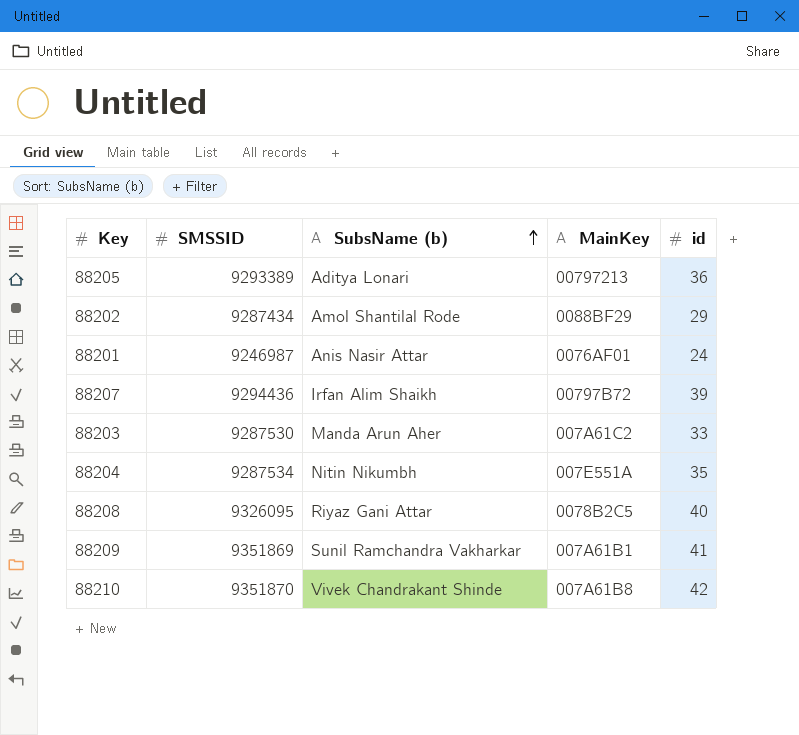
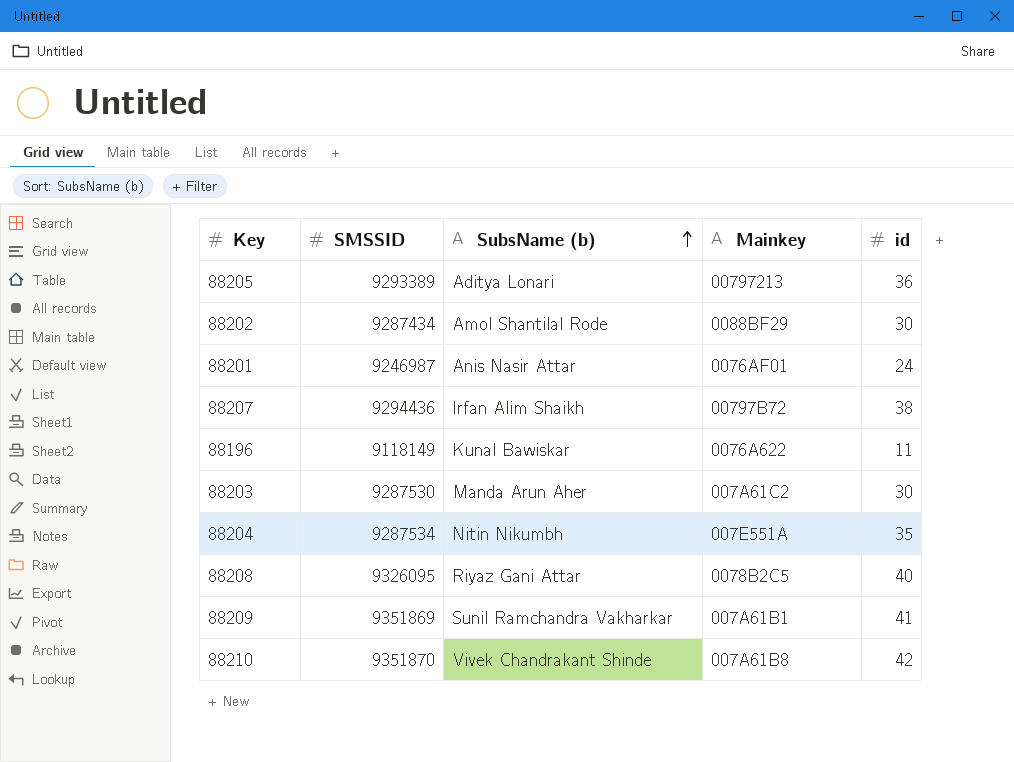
column name: MainKey -> Mainkey
88202 | id: 29 -> 30
88207 | id: 39 -> 38
row 88196: none -> 9118149 | Kunal Bawiskar | 0076A622 | 11
88203 | id: 33 -> 30

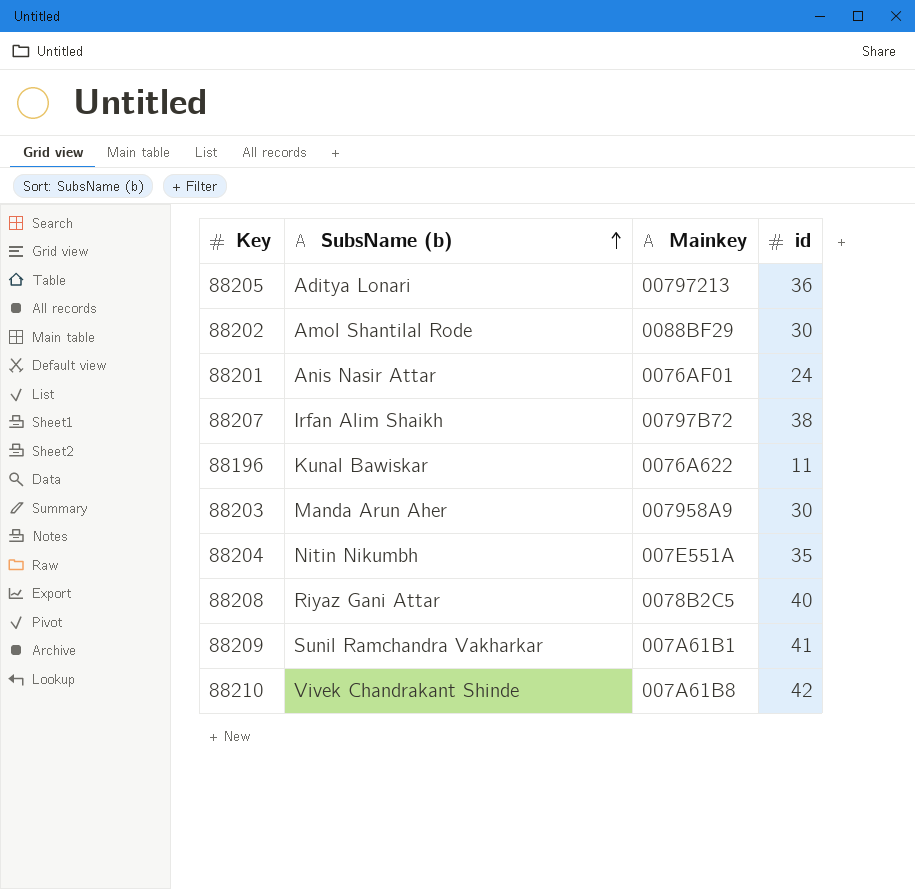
column SMSSID | position: 2 -> none
88203 | Mainkey: 007A61C2 -> 007958A9

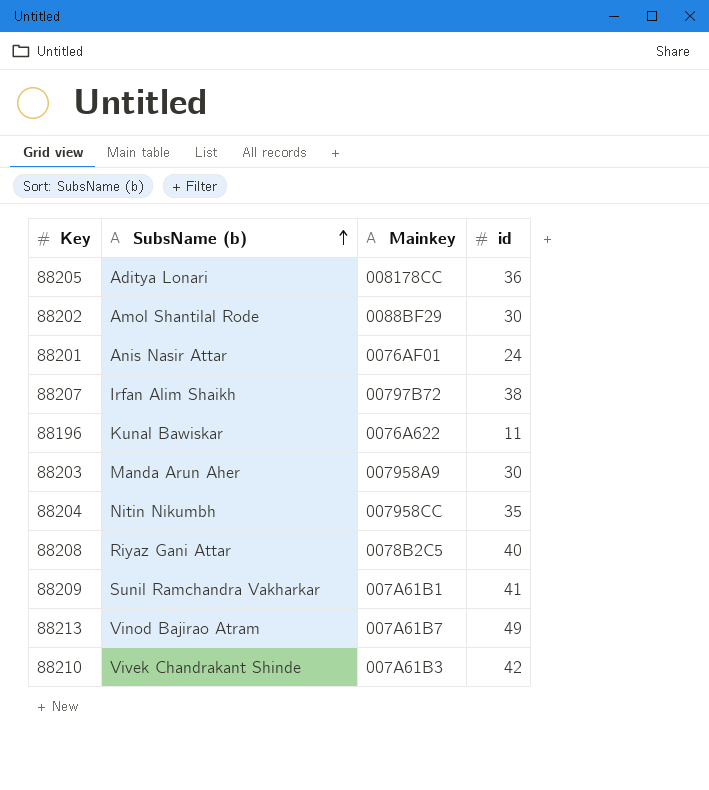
88205 | Mainkey: 00797213 -> 008178CC
88204 | Mainkey: 007E551A -> 007958CC
row 88213: none -> Vinod Bajirao Atram | 007A61B7 | 49
88210 | Mainkey: 007A61B8 -> 007A61B3

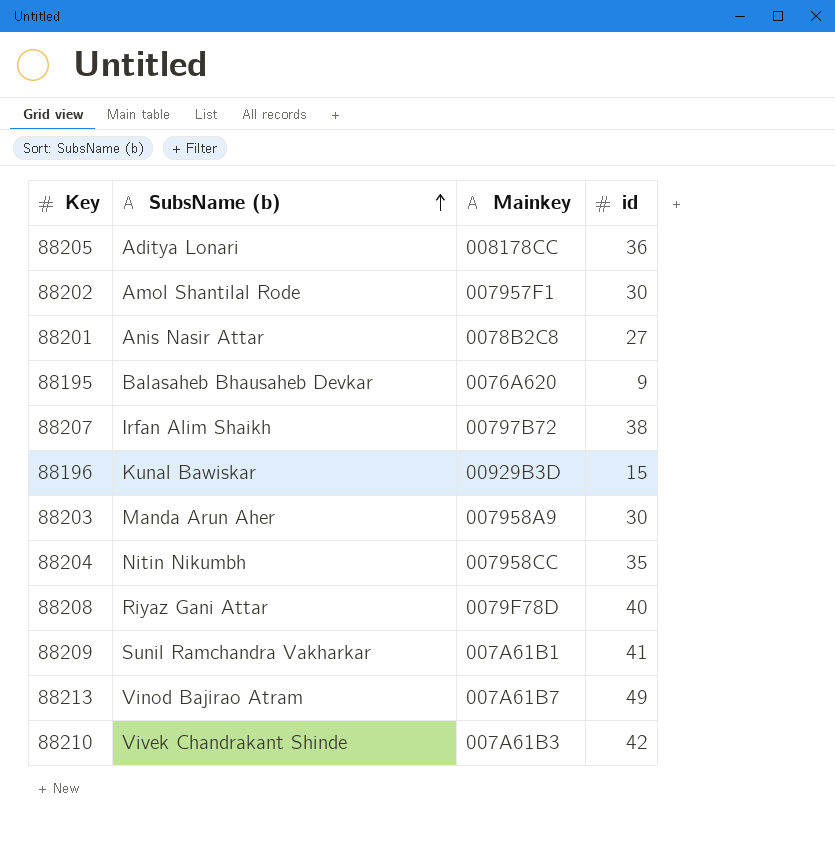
88202 | Mainkey: 0088BF29 -> 007957F1
88201 | Mainkey: 0076AF01 -> 0078B2C8
88201 | id: 24 -> 27
row 88195: none -> Balasaheb Bhausaheb Devkar | 0076A620 | 9
88196 | Mainkey: 0076A622 -> 00929B3D
88196 | id: 11 -> 15
88208 | Mainkey: 0078B2C5 -> 0079F78D

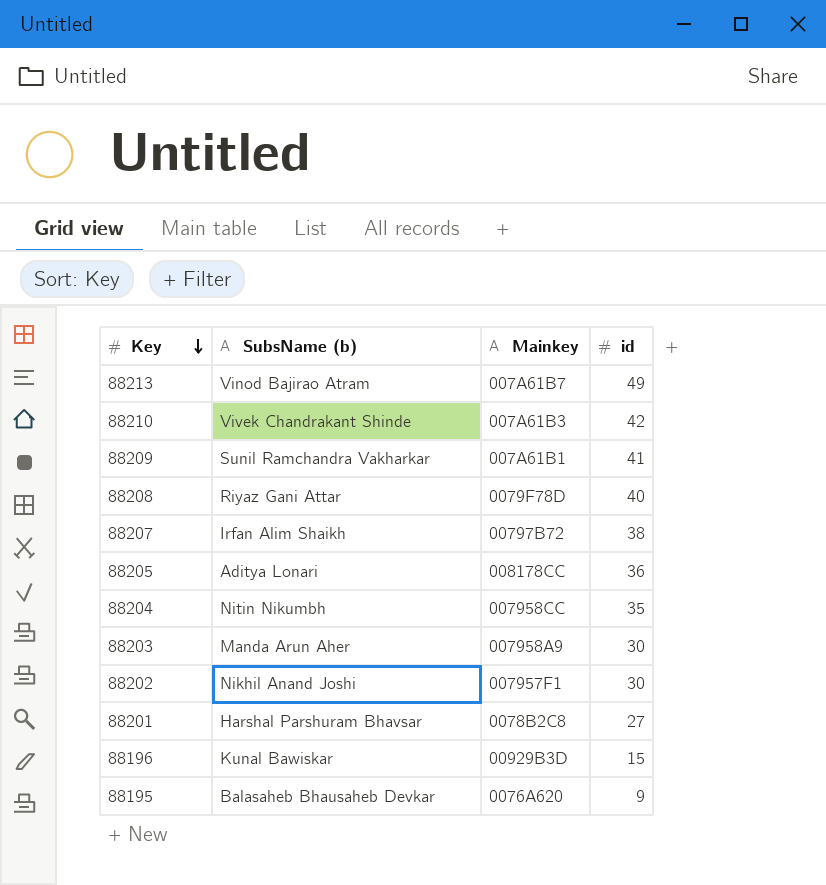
row order: SubsName (b) ascending -> Key descending
88202 | SubsName (b): Amol Shantilal Rode -> Nikhil Anand Joshi
88201 | SubsName (b): Anis Nasir Attar -> Harshal Parshuram Bhavsar

